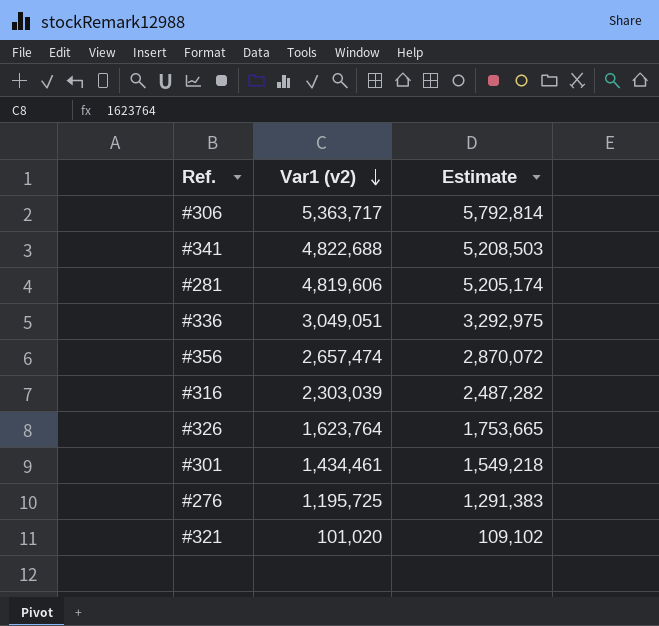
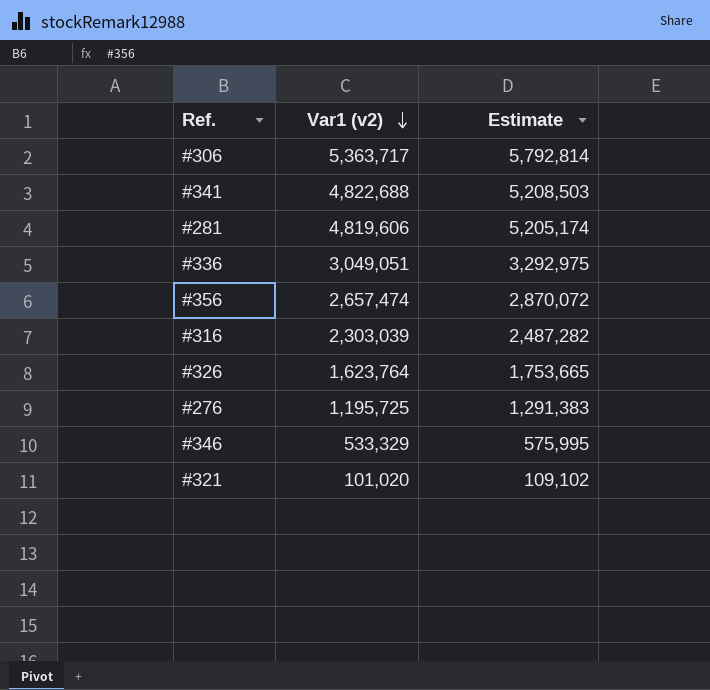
row #301: 1,434,461 | 1,549,218 -> none
row #346: none -> 533,329 | 575,995

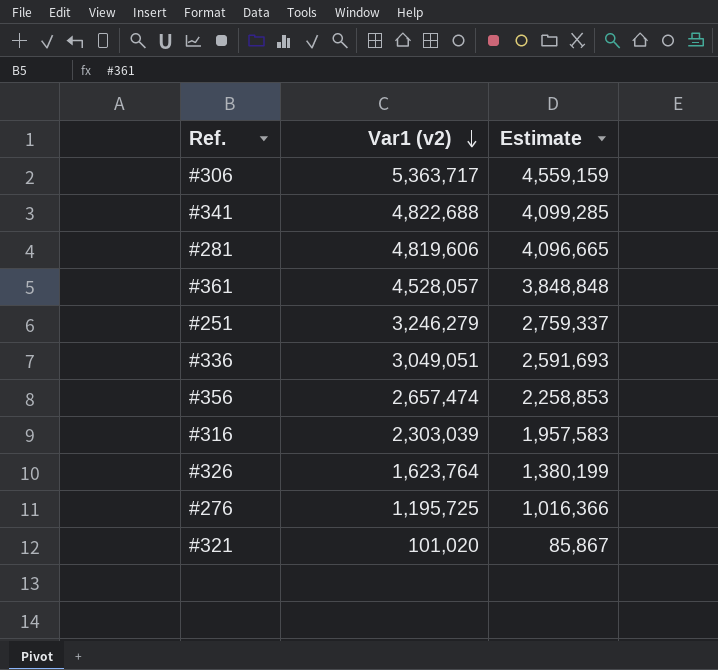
column Estimate | formula: [Var1 (v2)] * 1.08 -> [Var1 (v2)] * 0.85
row #346: 533,329 | 575,995 -> none
row #361: none -> 4,528,057 | 3,848,848
row #251: none -> 3,246,279 | 2,759,337

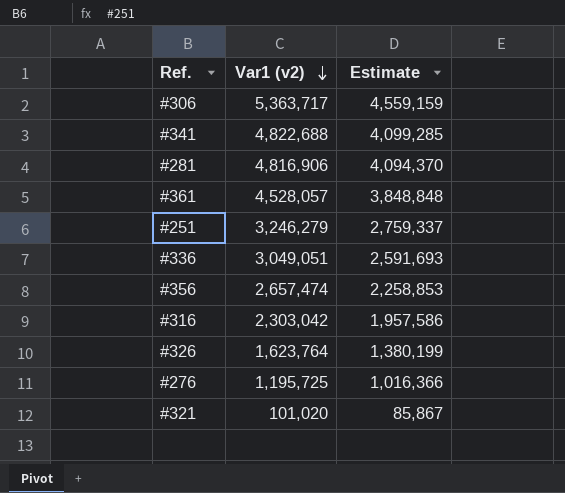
#281 | Var1 (v2): 4,819,606 -> 4,816,906
#281 | Estimate: 4,096,665 -> 4,094,370
#316 | Var1 (v2): 2,303,039 -> 2,303,042
#316 | Estimate: 1,957,583 -> 1,957,586

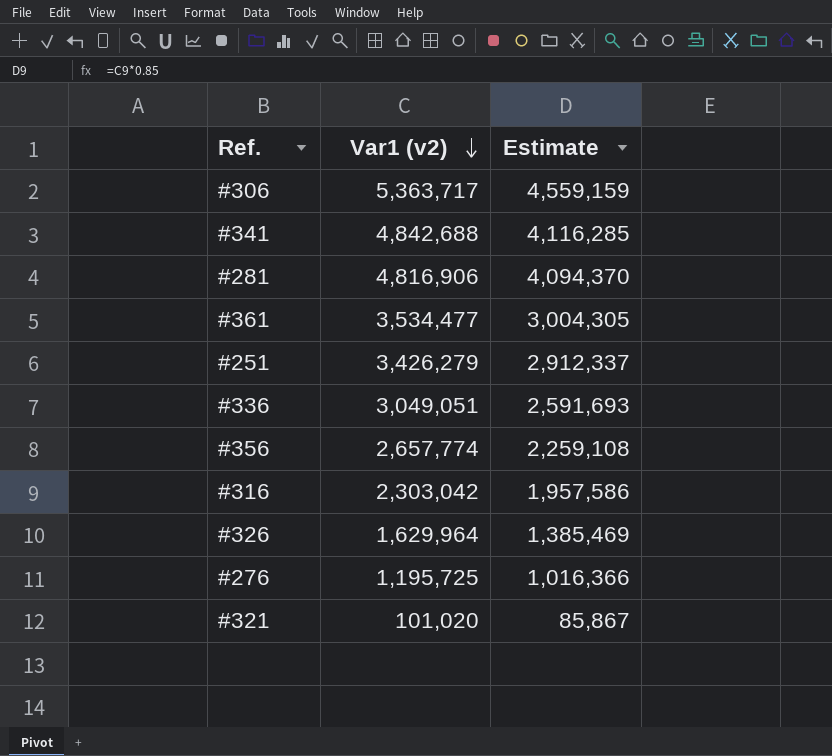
#341 | Var1 (v2): 4,822,688 -> 4,842,688
#341 | Estimate: 4,099,285 -> 4,116,285
#361 | Var1 (v2): 4,528,057 -> 3,534,477
#361 | Estimate: 3,848,848 -> 3,004,305
#251 | Var1 (v2): 3,246,279 -> 3,426,279
#251 | Estimate: 2,759,337 -> 2,912,337
#356 | Var1 (v2): 2,657,474 -> 2,657,774
#356 | Estimate: 2,258,853 -> 2,259,108
#326 | Var1 (v2): 1,623,764 -> 1,629,964
#326 | Estimate: 1,380,199 -> 1,385,469

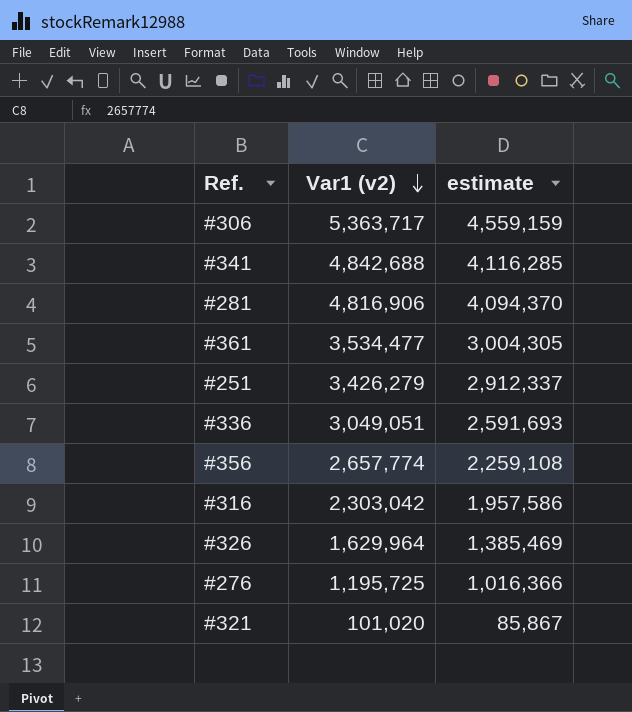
column name: Estimate -> estimate

